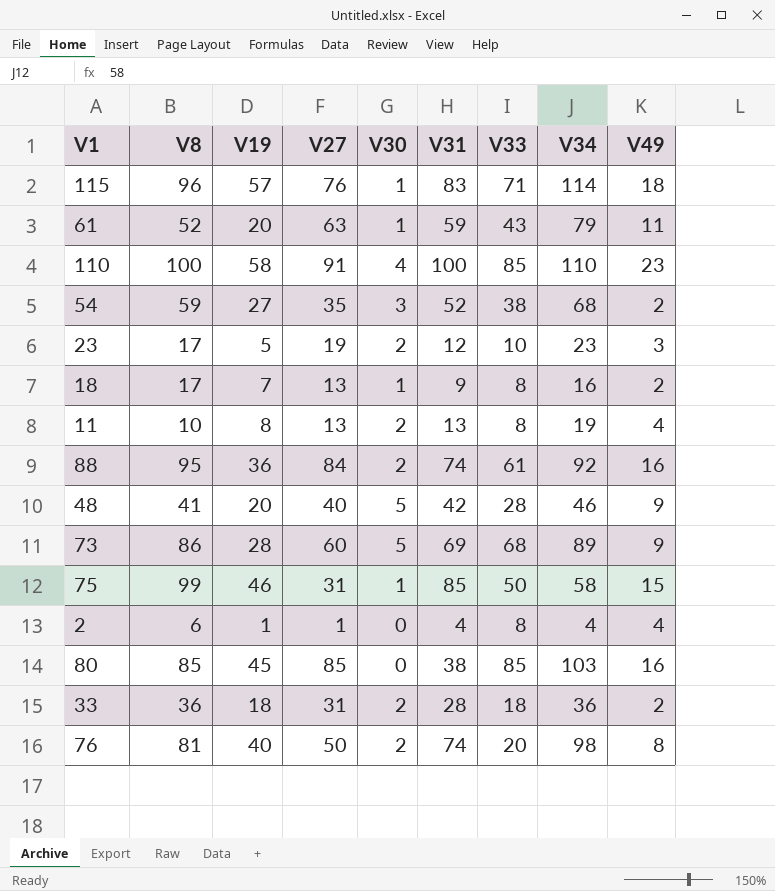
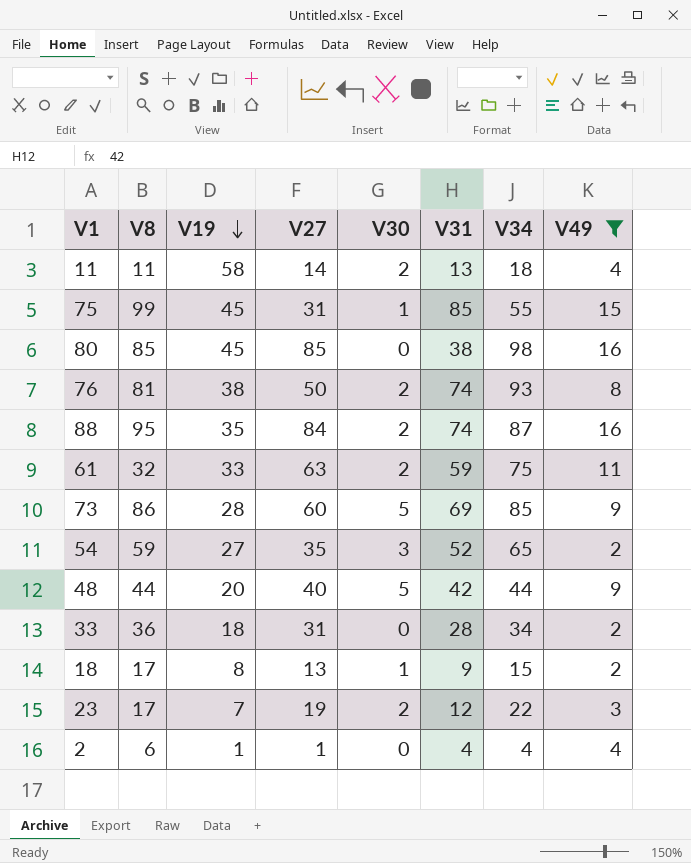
filter: none -> V49 <= 16
row order: none -> V19 descending
column V33 | position: 7 -> none
11 | V8: 10 -> 11
11 | V19: 8 -> 58
11 | V27: 13 -> 14
11 | V34: 19 -> 18
75 | V19: 46 -> 45
75 | V34: 58 -> 55
80 | V34: 103 -> 98
76 | V19: 40 -> 38
76 | V34: 98 -> 93
88 | V19: 36 -> 35
88 | V34: 92 -> 87
61 | V8: 52 -> 32
61 | V19: 20 -> 33
61 | V30: 1 -> 2
61 | V34: 79 -> 75
73 | V34: 89 -> 85
54 | V34: 68 -> 65
48 | V8: 41 -> 44
48 | V34: 46 -> 44
33 | V30: 2 -> 0
33 | V34: 36 -> 34
18 | V19: 7 -> 8
18 | V34: 16 -> 15
23 | V19: 5 -> 7
23 | V34: 23 -> 22

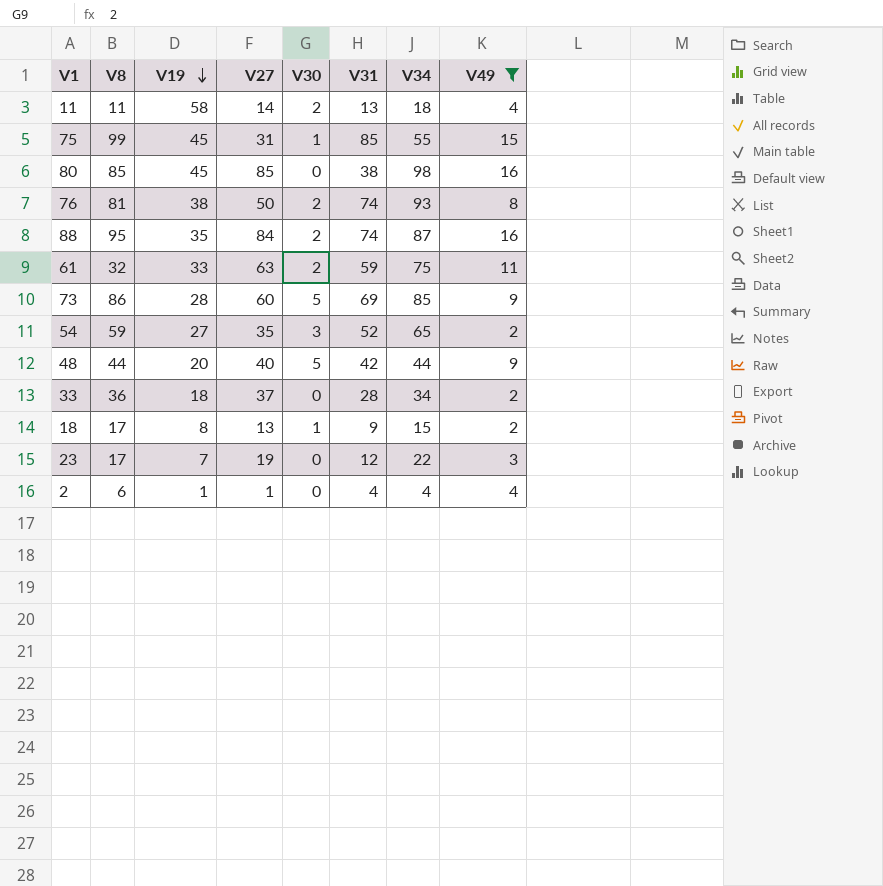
33 | V27: 31 -> 37
23 | V30: 2 -> 0

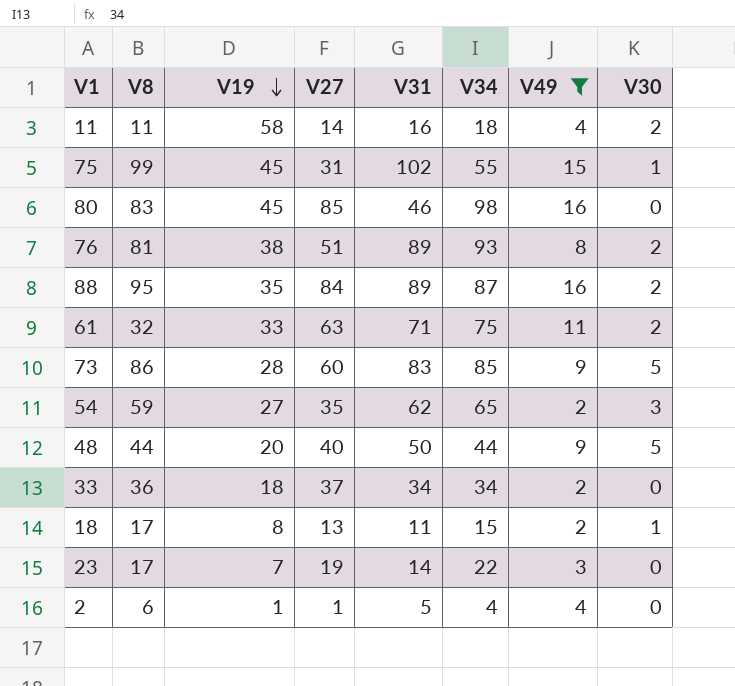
column V30 | position: 5 -> 8
11 | V31: 13 -> 16
75 | V31: 85 -> 102
80 | V8: 85 -> 83
80 | V31: 38 -> 46
76 | V27: 50 -> 51
76 | V31: 74 -> 89
88 | V31: 74 -> 89
61 | V31: 59 -> 71
73 | V31: 69 -> 83
54 | V31: 52 -> 62
48 | V31: 42 -> 50
33 | V31: 28 -> 34
18 | V31: 9 -> 11
23 | V31: 12 -> 14
2 | V31: 4 -> 5

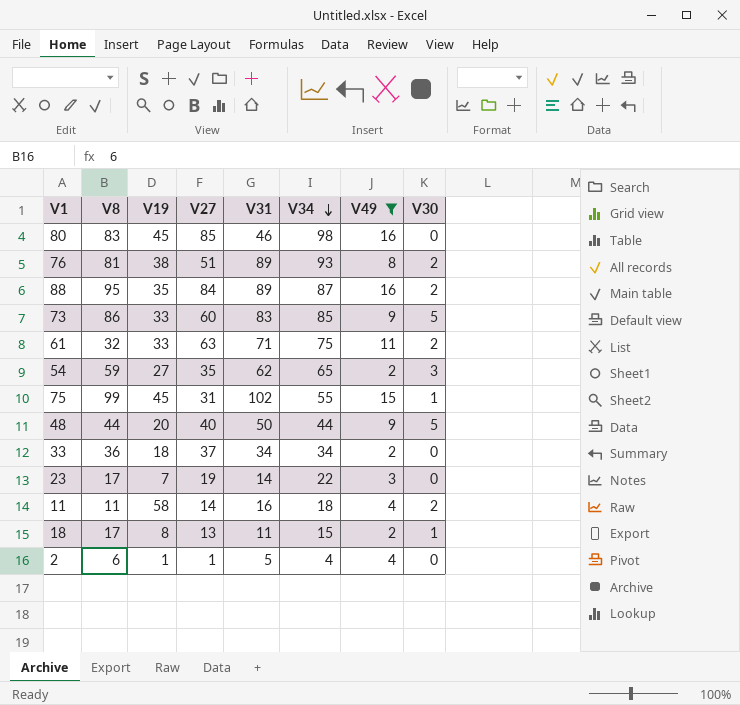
row order: V19 descending -> V34 descending
73 | V19: 28 -> 33

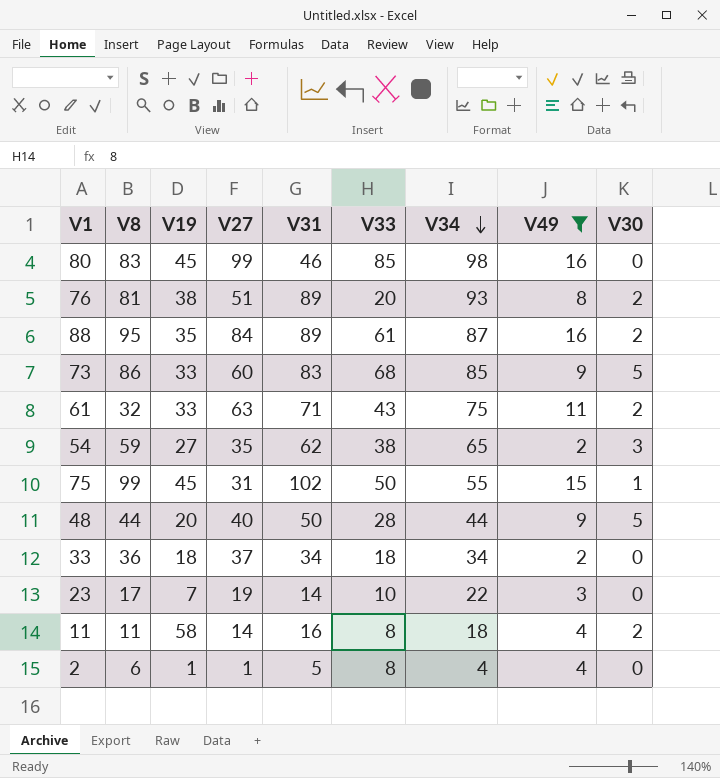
column V33 | position: none -> 6
row 18: 17 | 8 | 13 | 11 | 15 | 2 | 1 -> none
80 | V27: 85 -> 99

